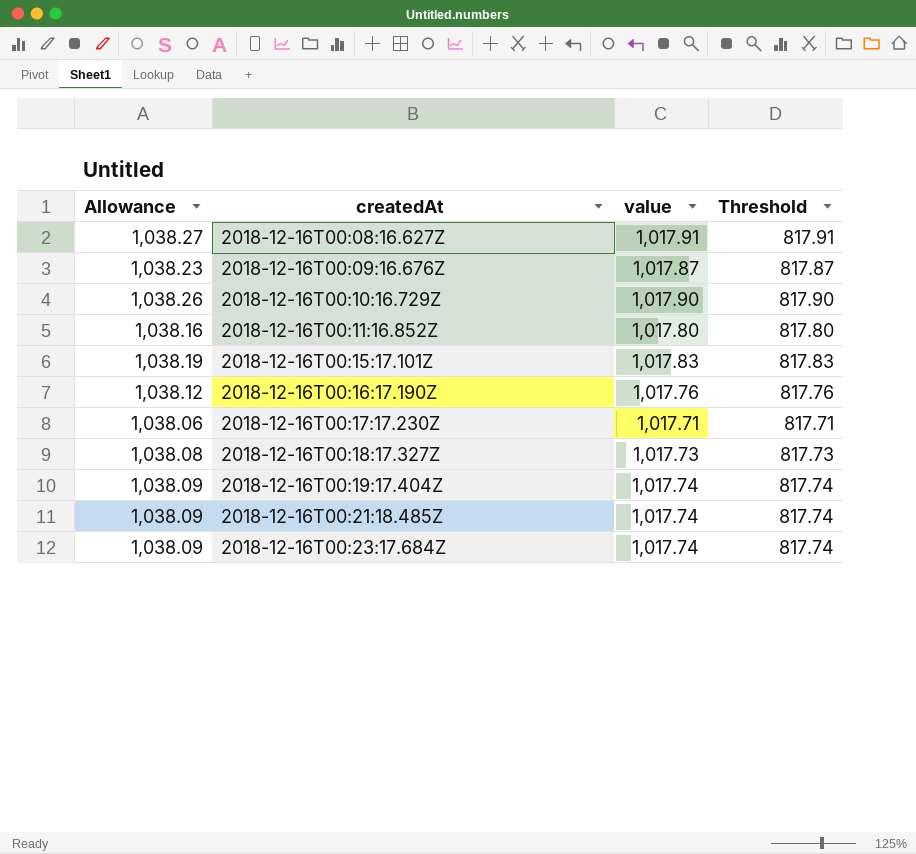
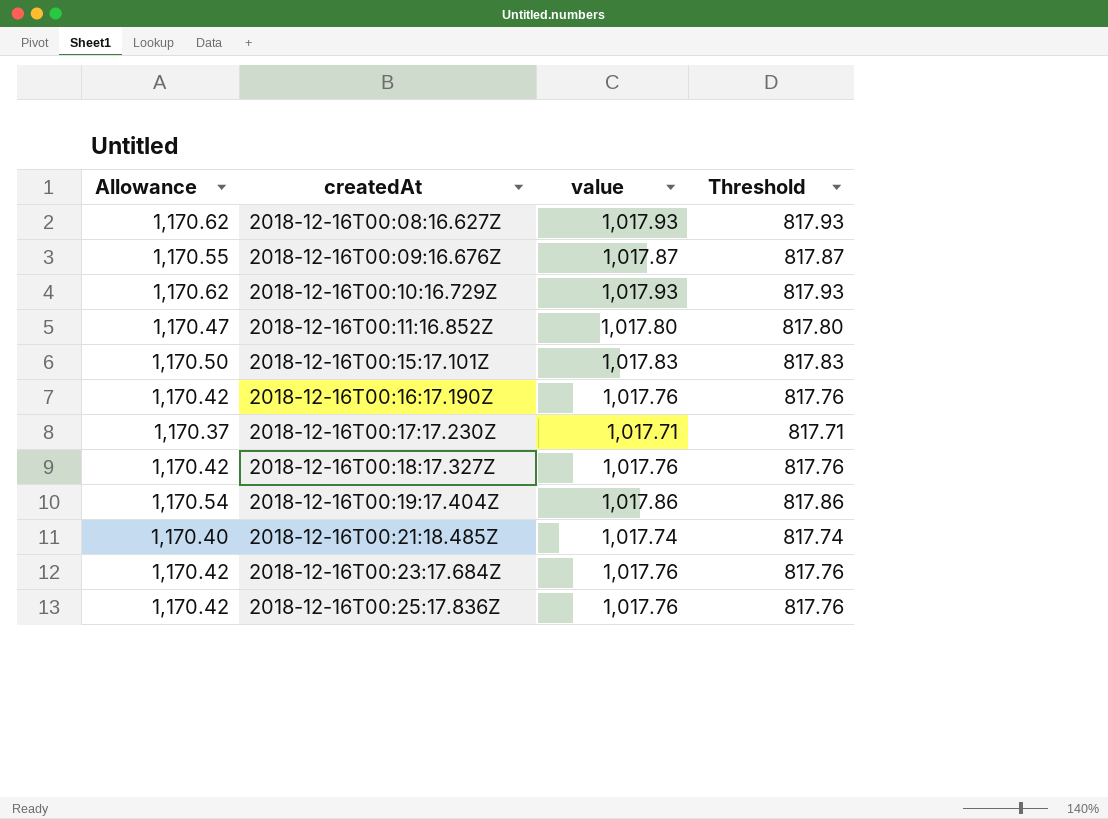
column Allowance | formula: [value] * 1.02 -> [value] * 1.15
2018-12-16T00:08:16.627Z | value: 1,017.91 -> 1,017.93
2018-12-16T00:08:16.627Z | Threshold: 817.91 -> 817.93
2018-12-16T00:10:16.729Z | value: 1,017.90 -> 1,017.93
2018-12-16T00:10:16.729Z | Threshold: 817.90 -> 817.93
2018-12-16T00:18:17.327Z | value: 1,017.73 -> 1,017.76
2018-12-16T00:18:17.327Z | Threshold: 817.73 -> 817.76
2018-12-16T00:19:17.404Z | value: 1,017.74 -> 1,017.86
2018-12-16T00:19:17.404Z | Threshold: 817.74 -> 817.86
2018-12-16T00:23:17.684Z | value: 1,017.74 -> 1,017.76
2018-12-16T00:23:17.684Z | Threshold: 817.74 -> 817.76
row 2018-12-16T00:25:17.836Z: none -> 1,170.42 | 1,017.76 | 817.76

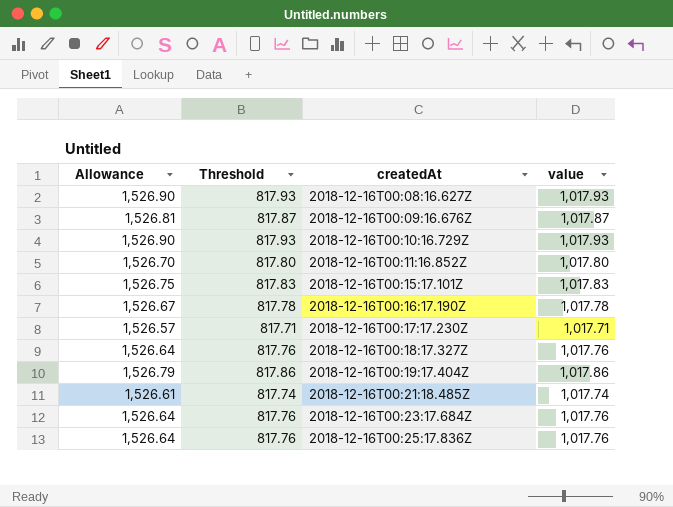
column Allowance | formula: [value] * 1.15 -> [value] * 1.5
column Threshold | position: 4 -> 2
2018-12-16T00:16:17.190Z | Threshold: 817.76 -> 817.78
2018-12-16T00:16:17.190Z | value: 1,017.76 -> 1,017.78

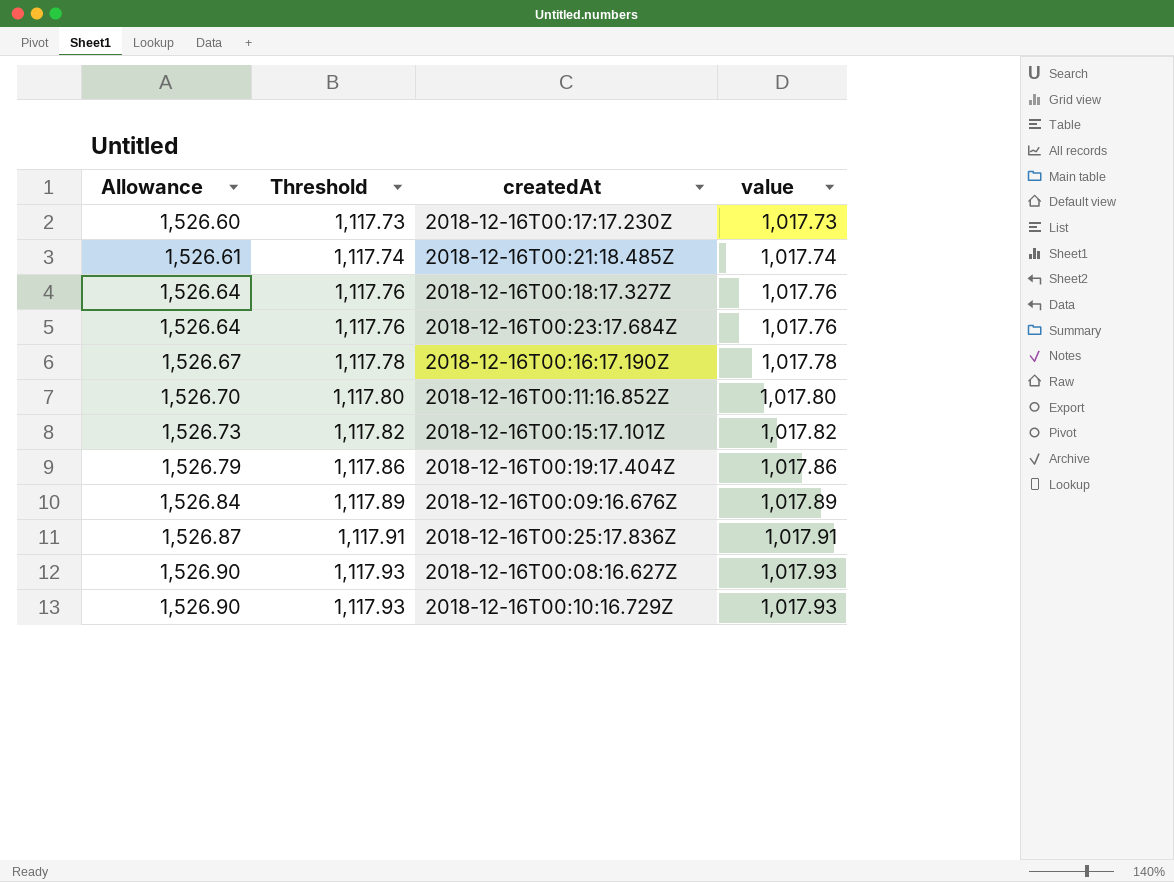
row order: createdAt ascending -> Allowance ascending
column Threshold | formula: [value] - 200 -> [value] + 100
2018-12-16T00:17:17.230Z | Allowance: 1,526.57 -> 1,526.60
2018-12-16T00:17:17.230Z | value: 1,017.71 -> 1,017.73
2018-12-16T00:15:17.101Z | Allowance: 1,526.75 -> 1,526.73
2018-12-16T00:15:17.101Z | value: 1,017.83 -> 1,017.82
2018-12-16T00:09:16.676Z | Allowance: 1,526.81 -> 1,526.84
2018-12-16T00:09:16.676Z | value: 1,017.87 -> 1,017.89
2018-12-16T00:25:17.836Z | Allowance: 1,526.64 -> 1,526.87
2018-12-16T00:25:17.836Z | value: 1,017.76 -> 1,017.91

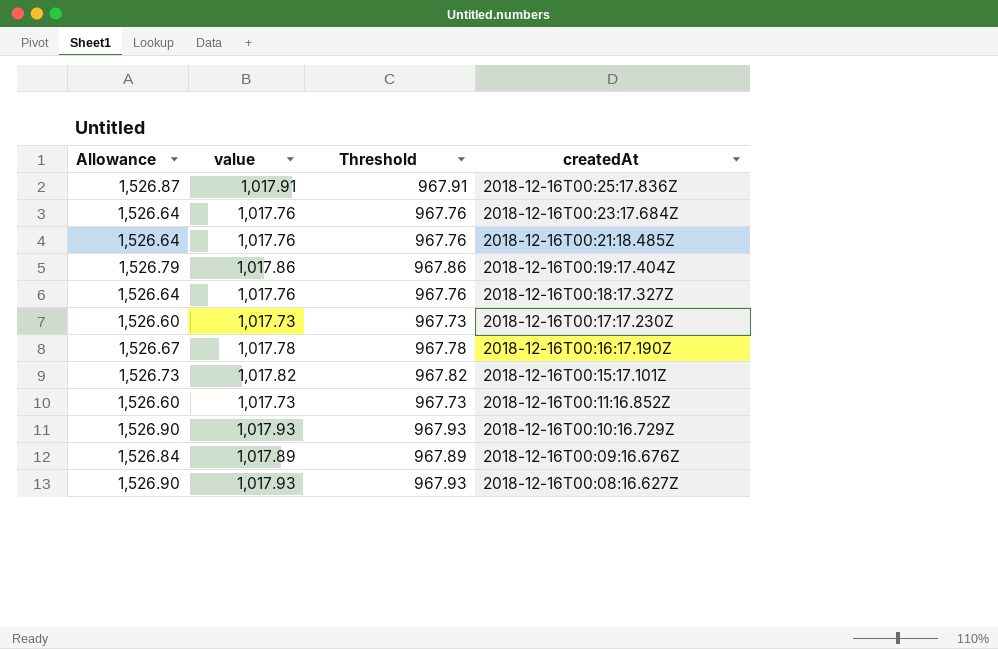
row order: Allowance ascending -> createdAt descending
column value | position: 4 -> 2
column Threshold | formula: [value] + 100 -> [value] - 50
2018-12-16T00:21:18.485Z | Allowance: 1,526.61 -> 1,526.64
2018-12-16T00:21:18.485Z | value: 1,017.74 -> 1,017.76
2018-12-16T00:11:16.852Z | Allowance: 1,526.70 -> 1,526.60
2018-12-16T00:11:16.852Z | value: 1,017.80 -> 1,017.73

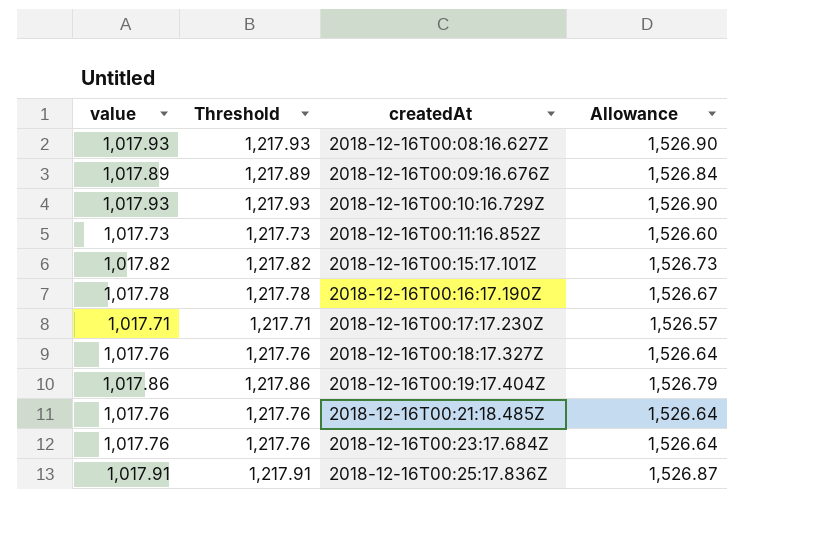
row order: createdAt descending -> createdAt ascending
column Threshold | formula: [value] - 50 -> [value] + 200
column Allowance | position: 1 -> 4
2018-12-16T00:17:17.230Z | value: 1,017.73 -> 1,017.71
2018-12-16T00:17:17.230Z | Allowance: 1,526.60 -> 1,526.57

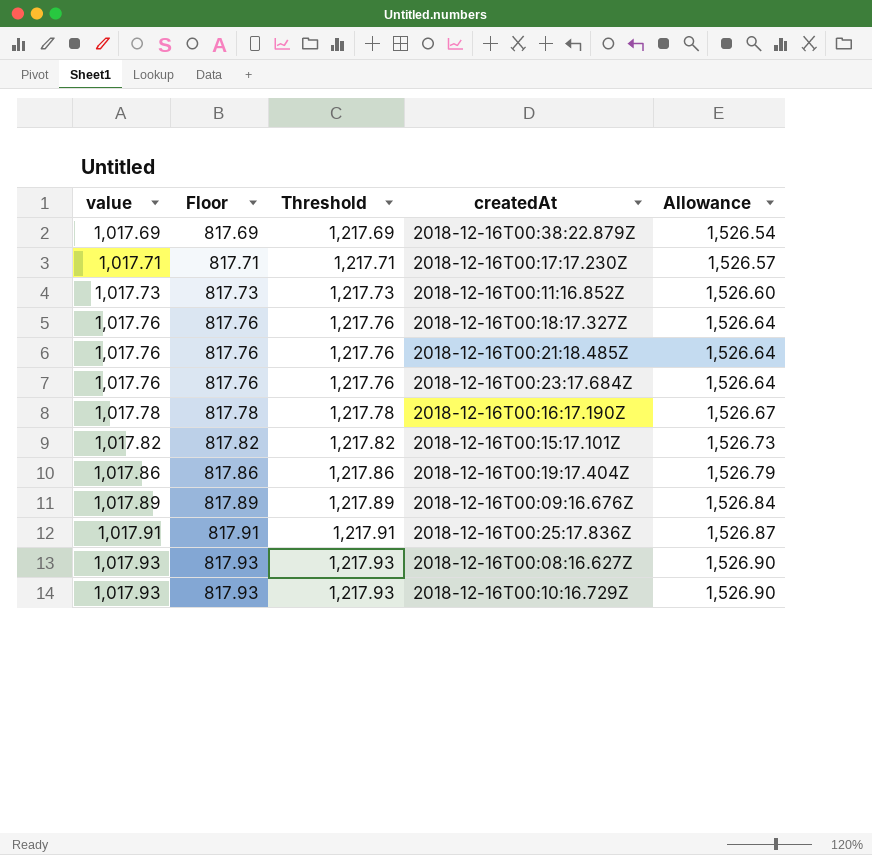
row order: createdAt ascending -> value ascending
column Floor | formula: none -> [value] - 200
row 2018-12-16T00:38:22.879Z: none -> 1,017.69 | 817.69 | 1,217.69 | 1,526.54

